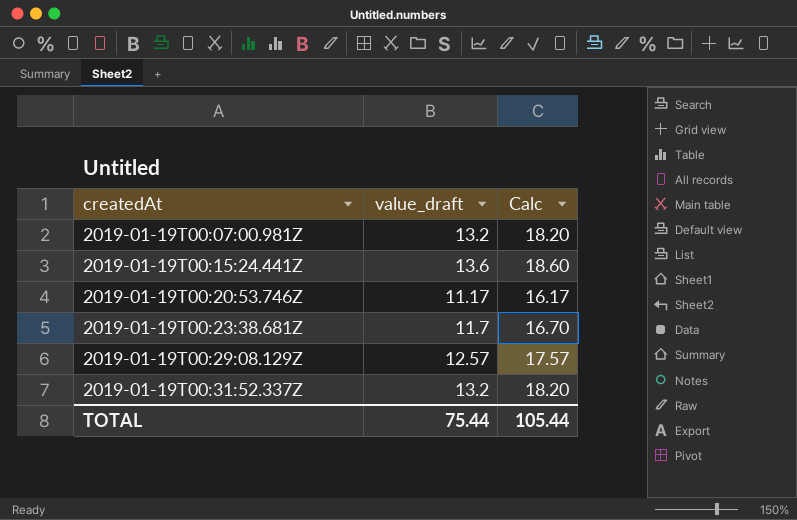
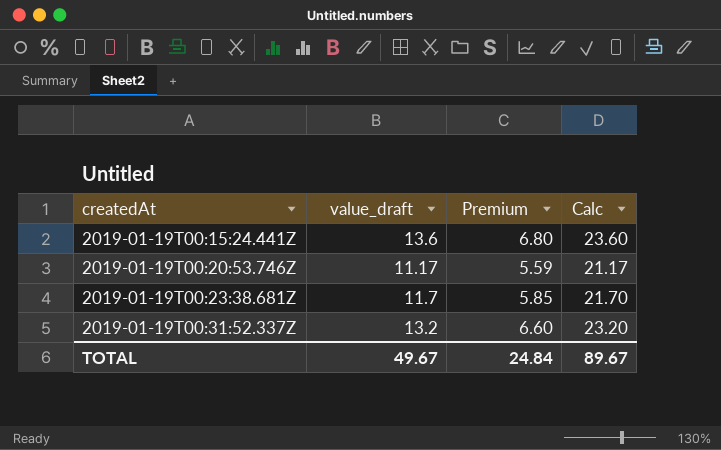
column Premium | formula: none -> [value_draft] * 0.5
column Calc | formula: [value_draft] + 5 -> [value_draft] + 10
row 2019-01-19T00:07:00.981Z: 13.2 | 18.20 -> none
row 2019-01-19T00:29:08.129Z: 12.57 | 17.57 -> none
TOTAL | value_draft: 75.44 -> 49.67
TOTAL | Calc: 105.44 -> 89.67

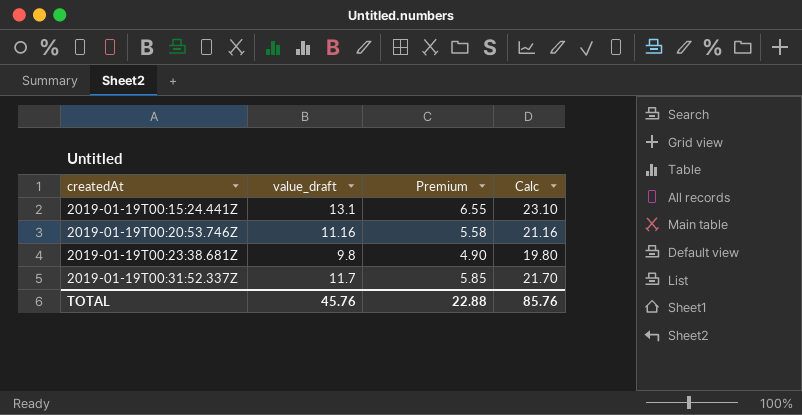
2019-01-19T00:15:24.441Z | value_draft: 13.6 -> 13.1
2019-01-19T00:15:24.441Z | Premium: 6.80 -> 6.55
2019-01-19T00:15:24.441Z | Calc: 23.60 -> 23.10
2019-01-19T00:20:53.746Z | value_draft: 11.17 -> 11.16
2019-01-19T00:20:53.746Z | Premium: 5.59 -> 5.58
2019-01-19T00:20:53.746Z | Calc: 21.17 -> 21.16
2019-01-19T00:23:38.681Z | value_draft: 11.7 -> 9.8
2019-01-19T00:23:38.681Z | Premium: 5.85 -> 4.90
2019-01-19T00:23:38.681Z | Calc: 21.70 -> 19.80
2019-01-19T00:31:52.337Z | value_draft: 13.2 -> 11.7
2019-01-19T00:31:52.337Z | Premium: 6.60 -> 5.85
2019-01-19T00:31:52.337Z | Calc: 23.20 -> 21.70
TOTAL | value_draft: 49.67 -> 45.76
TOTAL | Premium: 24.84 -> 22.88
TOTAL | Calc: 89.67 -> 85.76

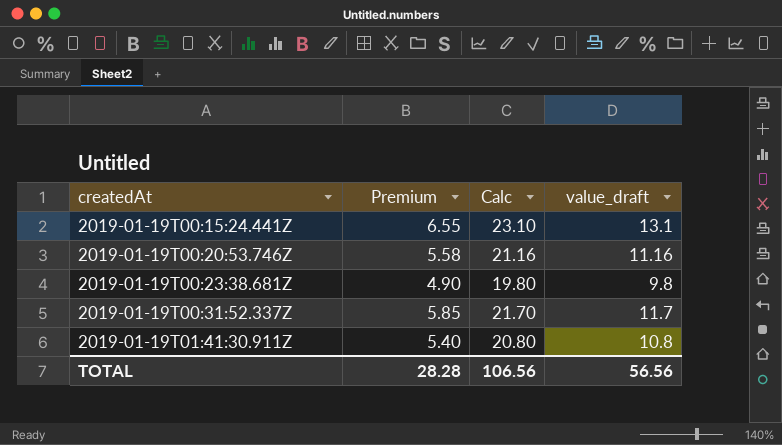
column value_draft | position: 2 -> 4
row 2019-01-19T01:41:30.911Z: none -> 5.40 | 20.80 | 10.8
TOTAL | Premium: 22.88 -> 28.28
TOTAL | Calc: 85.76 -> 106.56
TOTAL | value_draft: 45.76 -> 56.56

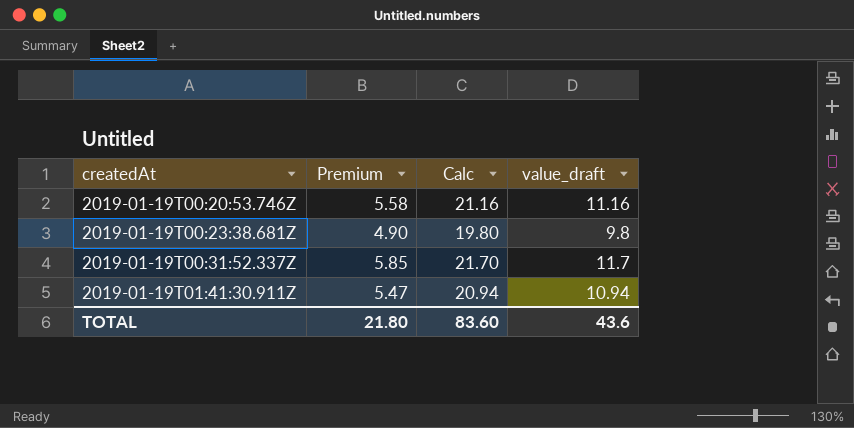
row 2019-01-19T00:15:24.441Z: 6.55 | 23.10 | 13.1 -> none
2019-01-19T01:41:30.911Z | Premium: 5.40 -> 5.47
2019-01-19T01:41:30.911Z | Calc: 20.80 -> 20.94
2019-01-19T01:41:30.911Z | value_draft: 10.8 -> 10.94
TOTAL | Premium: 28.28 -> 21.80
TOTAL | Calc: 106.56 -> 83.60
TOTAL | value_draft: 56.56 -> 43.6

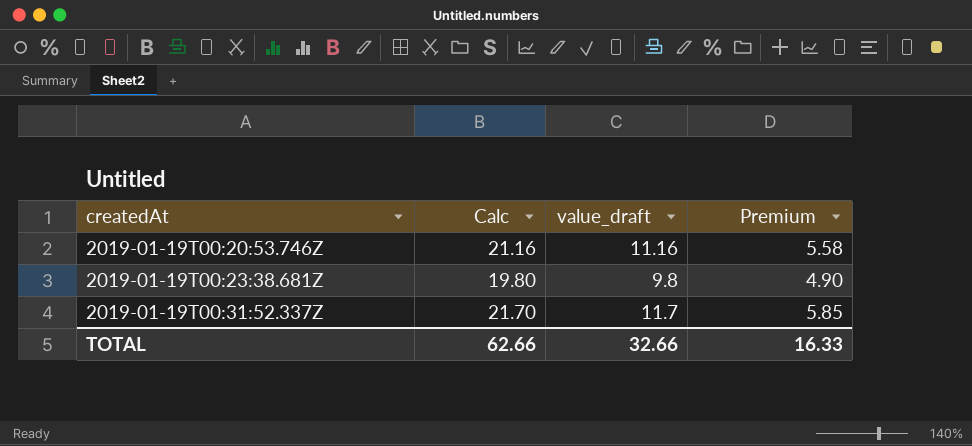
column Premium | position: 2 -> 4
row 2019-01-19T01:41:30.911Z: 5.47 | 20.94 | 10.94 -> none
TOTAL | Calc: 83.60 -> 62.66
TOTAL | value_draft: 43.6 -> 32.66
TOTAL | Premium: 21.80 -> 16.33

